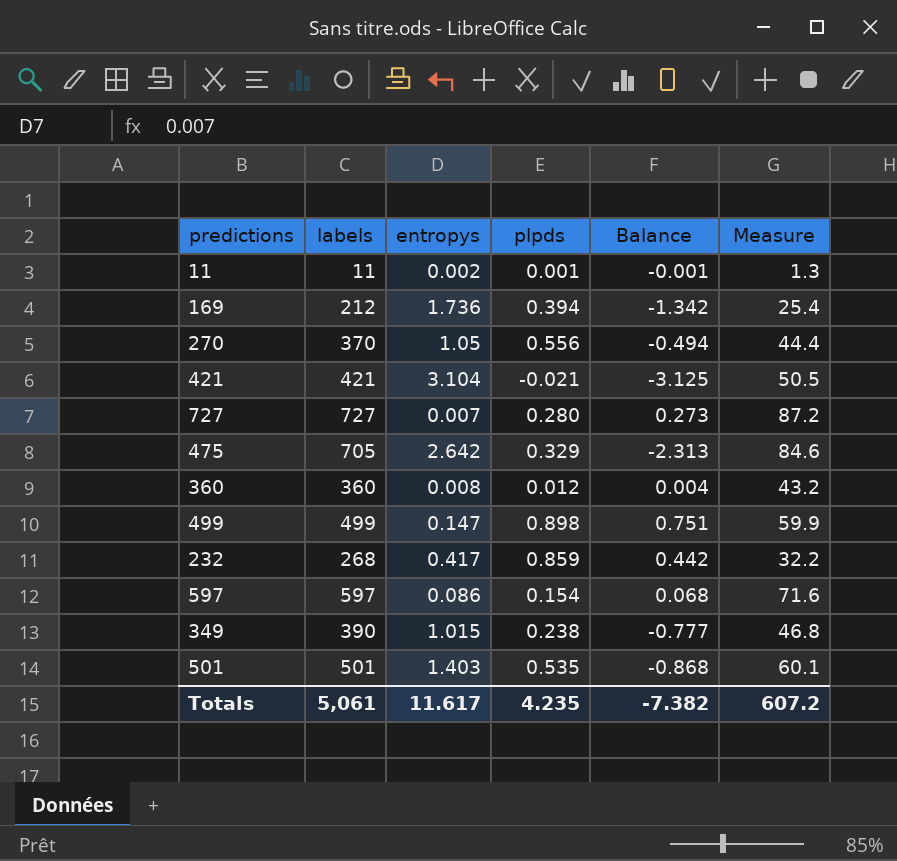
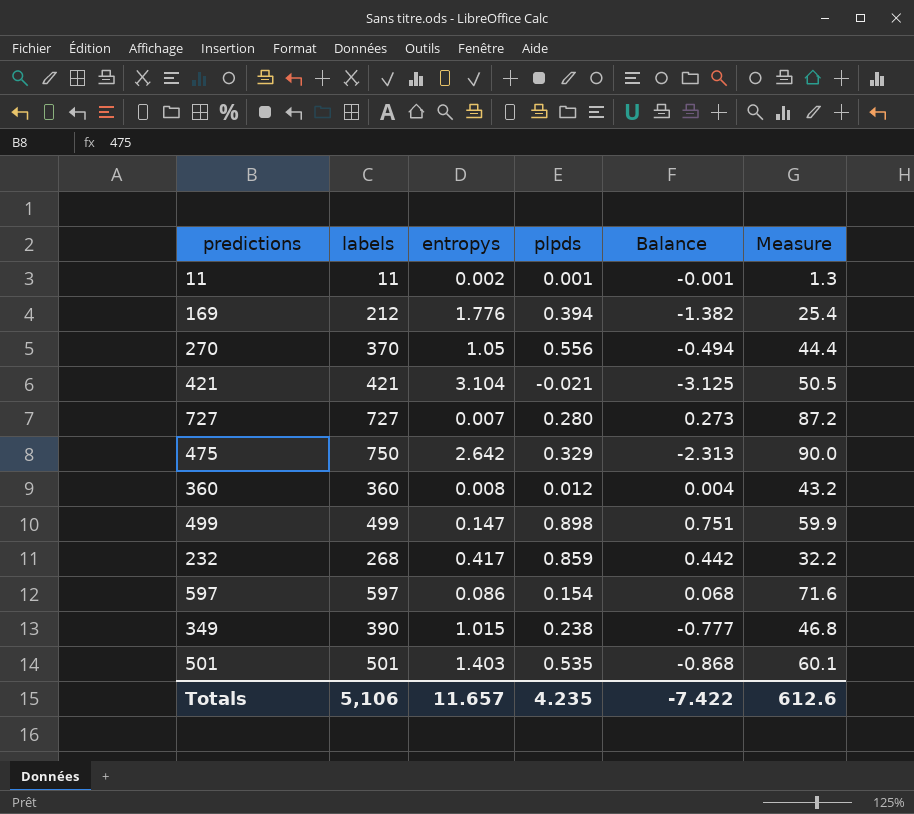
169 | entropys: 1.736 -> 1.776
169 | Balance: -1.342 -> -1.382
475 | labels: 705 -> 750
475 | Measure: 84.6 -> 90.0
Totals | labels: 5,061 -> 5,106
Totals | entropys: 11.617 -> 11.657
Totals | Balance: -7.382 -> -7.422
Totals | Measure: 607.2 -> 612.6

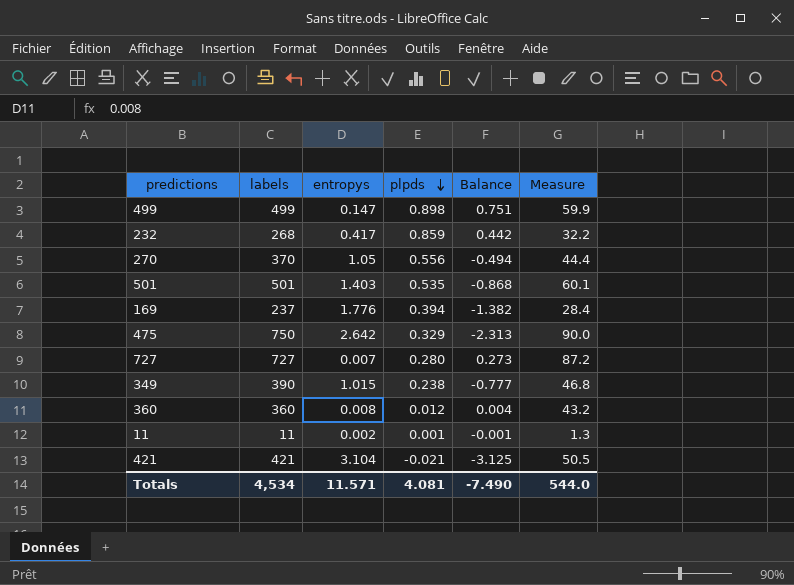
row order: none -> plpds descending
row 597: 597 | 0.086 | 0.154 | 0.068 | 71.6 -> none
169 | labels: 212 -> 237
169 | Measure: 25.4 -> 28.4
Totals | labels: 5,106 -> 4,534
Totals | entropys: 11.657 -> 11.571
Totals | plpds: 4.235 -> 4.081
Totals | Balance: -7.422 -> -7.490
Totals | Measure: 612.6 -> 544.0

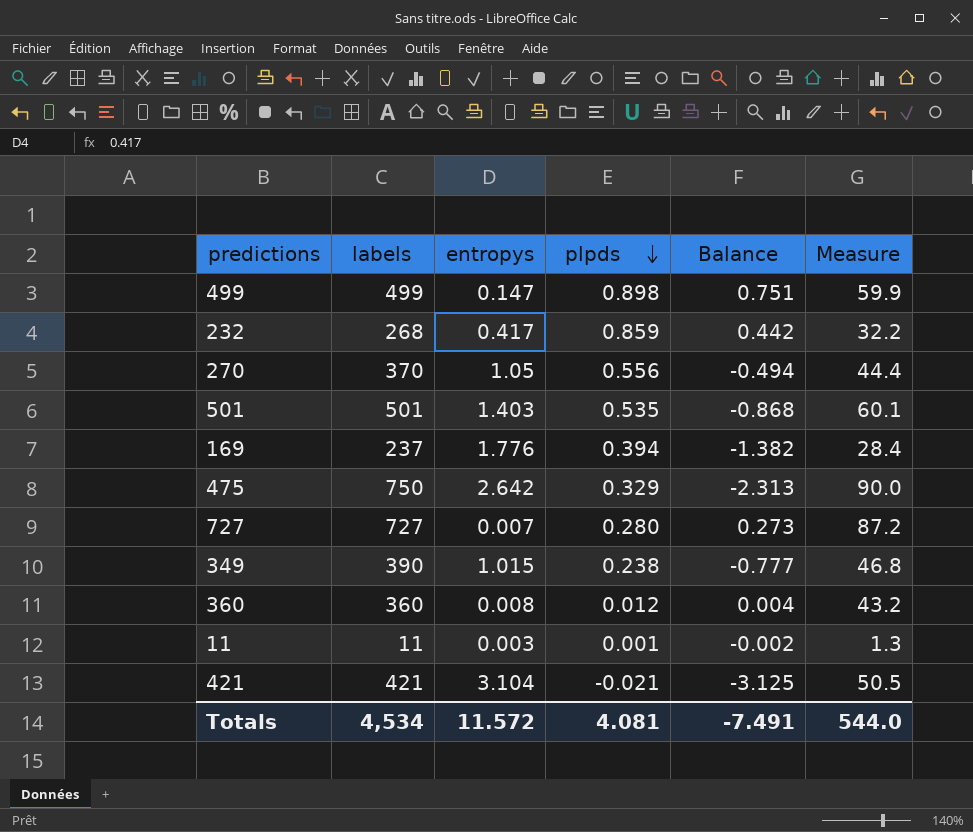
11 | entropys: 0.002 -> 0.003
11 | Balance: -0.001 -> -0.002
Totals | entropys: 11.571 -> 11.572
Totals | Balance: -7.490 -> -7.491

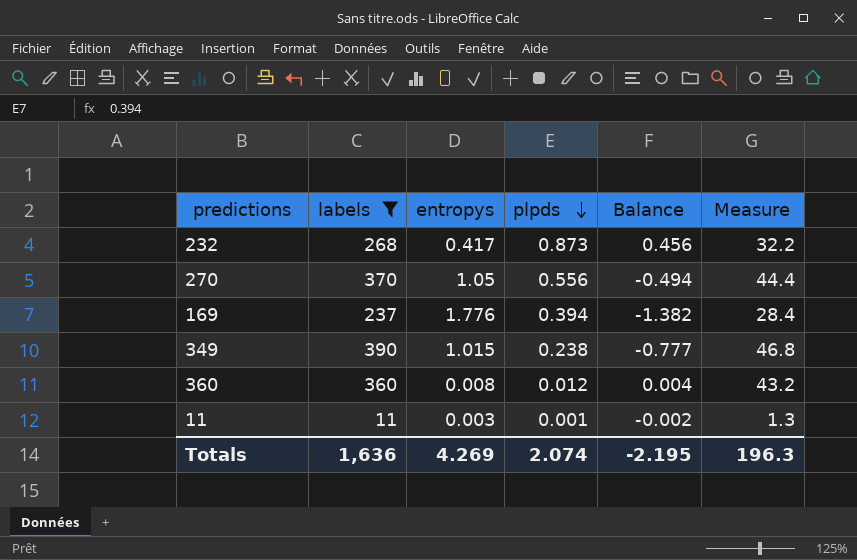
filter: none -> labels <= 390
232 | plpds: 0.859 -> 0.873
232 | Balance: 0.442 -> 0.456
Totals | labels: 4,534 -> 1,636
Totals | entropys: 11.572 -> 4.269
Totals | plpds: 4.081 -> 2.074
Totals | Balance: -7.491 -> -2.195
Totals | Measure: 544.0 -> 196.3

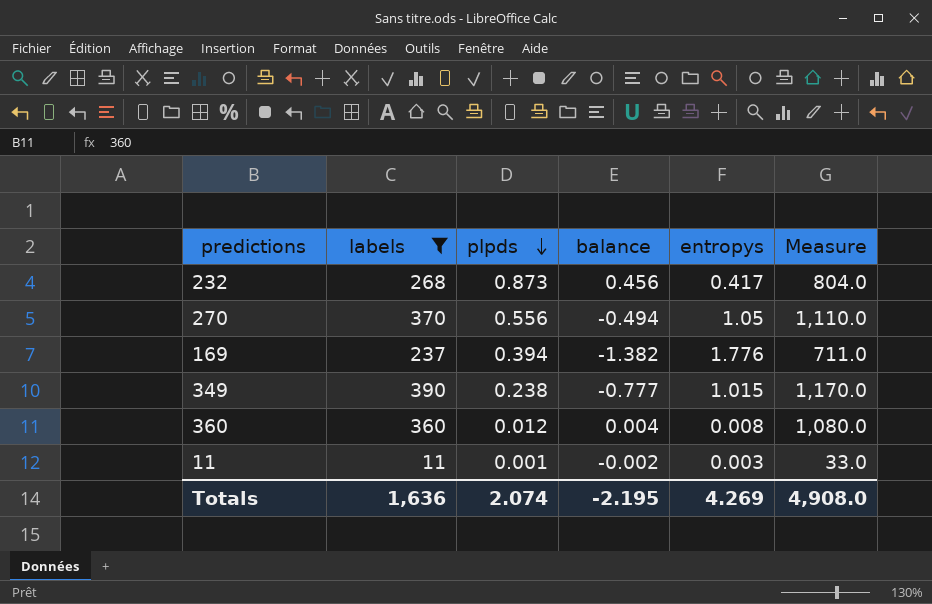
column name: Balance -> balance
column entropys | position: 3 -> 5
column Measure | formula: [labels] * 0.12 -> [labels] * 3
Totals | Measure: 196.3 -> 4,908.0

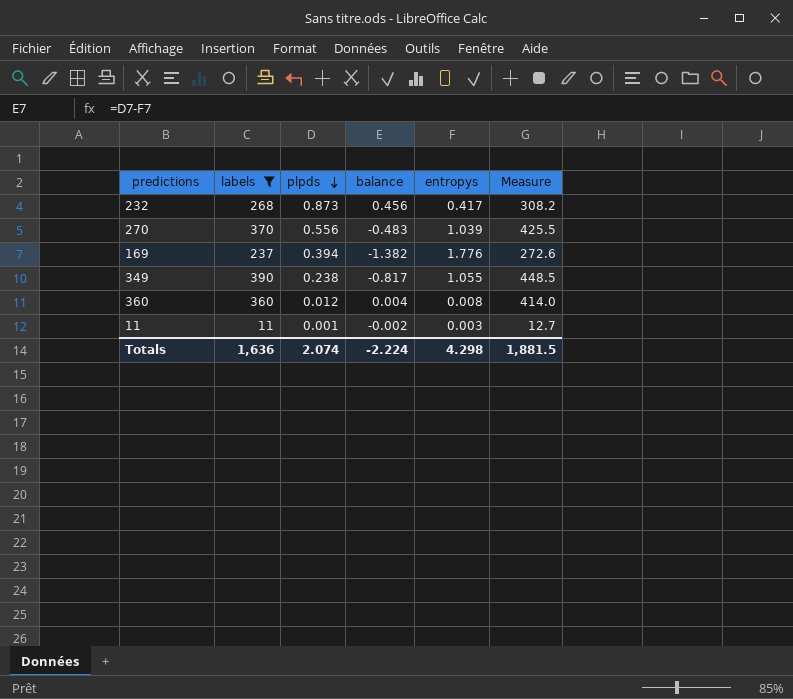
column Measure | formula: [labels] * 3 -> [labels] * 1.15
270 | balance: -0.494 -> -0.483
270 | entropys: 1.05 -> 1.039
349 | balance: -0.777 -> -0.817
349 | entropys: 1.015 -> 1.055
Totals | balance: -2.195 -> -2.224
Totals | entropys: 4.269 -> 4.298
Totals | Measure: 4,908.0 -> 1,881.5

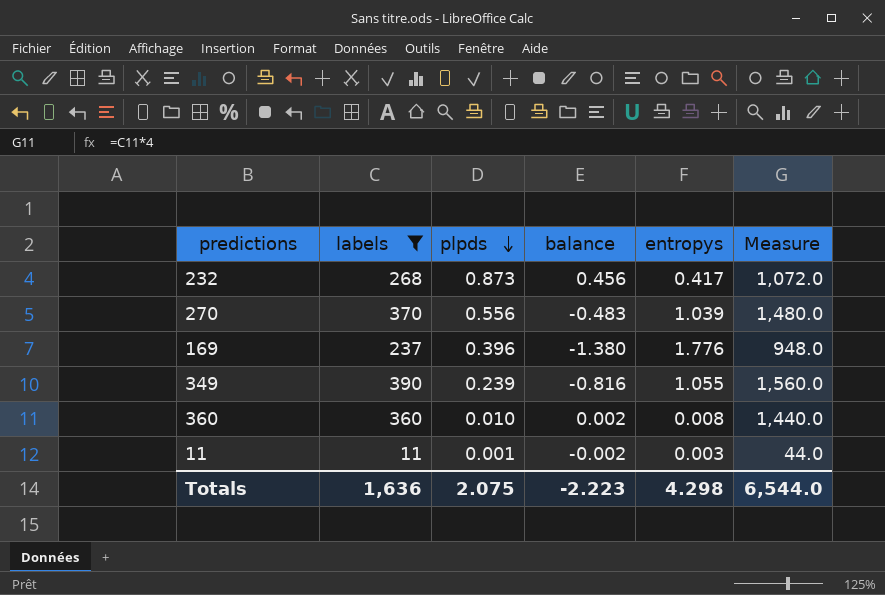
column Measure | formula: [labels] * 1.15 -> [labels] * 4
169 | plpds: 0.394 -> 0.396
169 | balance: -1.382 -> -1.380
349 | plpds: 0.238 -> 0.239
349 | balance: -0.817 -> -0.816
360 | plpds: 0.012 -> 0.010
360 | balance: 0.004 -> 0.002
Totals | plpds: 2.074 -> 2.075
Totals | balance: -2.224 -> -2.223
Totals | Measure: 1,881.5 -> 6,544.0

